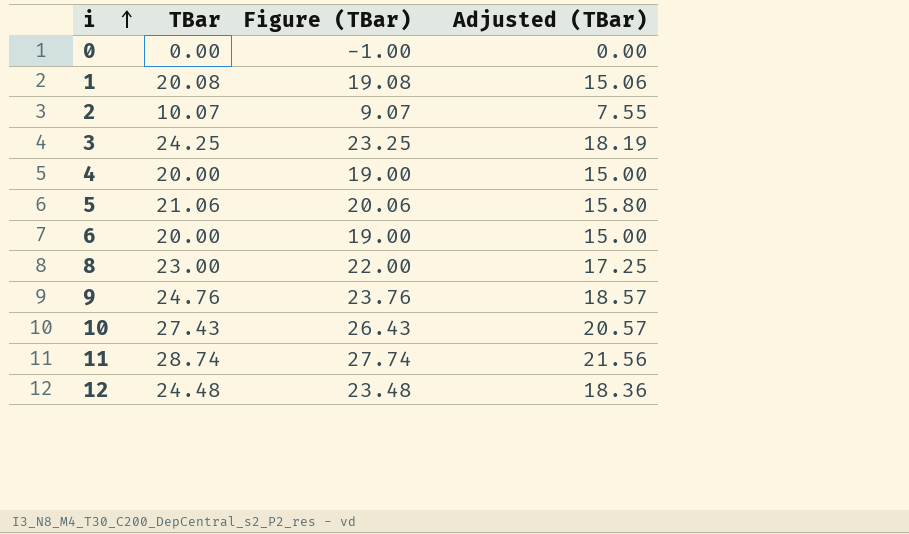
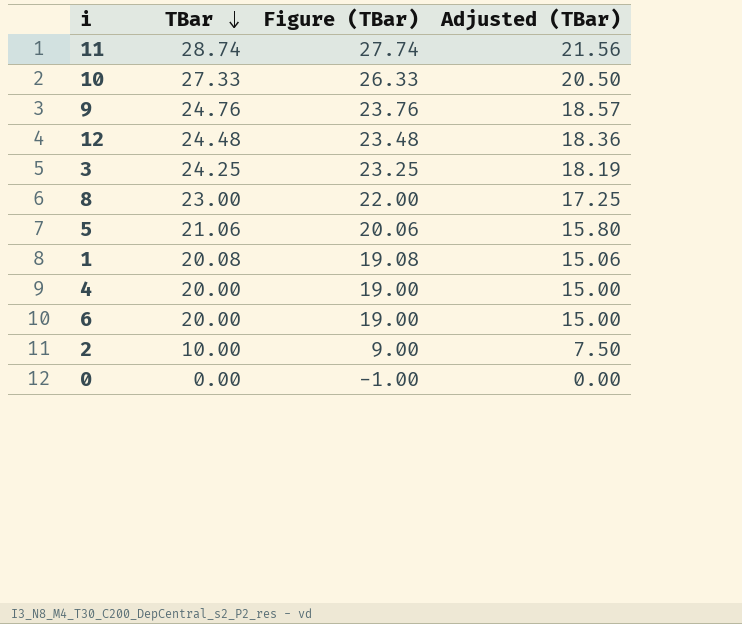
row order: i ascending -> TBar descending
10 | TBar: 27.43 -> 27.33
10 | Figure (TBar): 26.43 -> 26.33
10 | Adjusted (TBar): 20.57 -> 20.50
2 | TBar: 10.07 -> 10.00
2 | Figure (TBar): 9.07 -> 9.00
2 | Adjusted (TBar): 7.55 -> 7.50

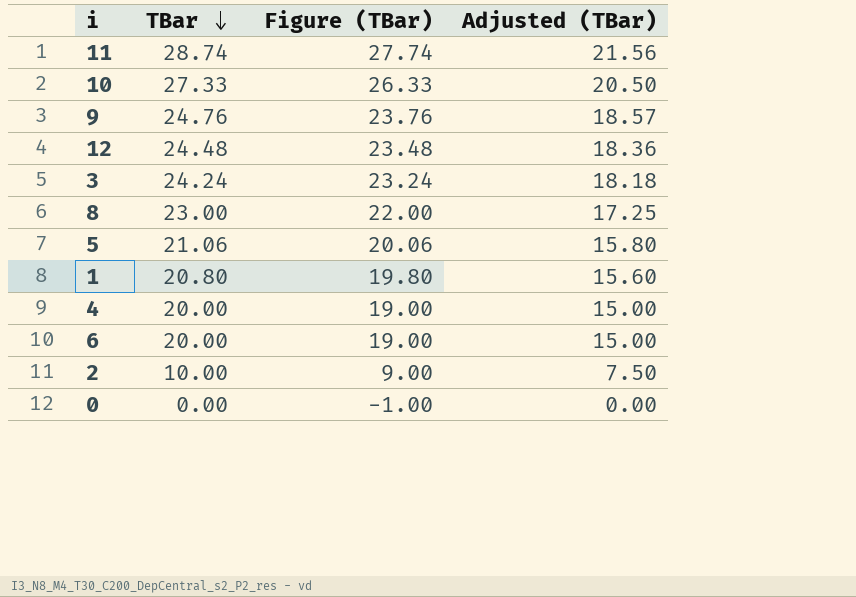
3 | TBar: 24.25 -> 24.24
3 | Figure (TBar): 23.25 -> 23.24
3 | Adjusted (TBar): 18.19 -> 18.18
1 | TBar: 20.08 -> 20.80
1 | Figure (TBar): 19.08 -> 19.80
1 | Adjusted (TBar): 15.06 -> 15.60

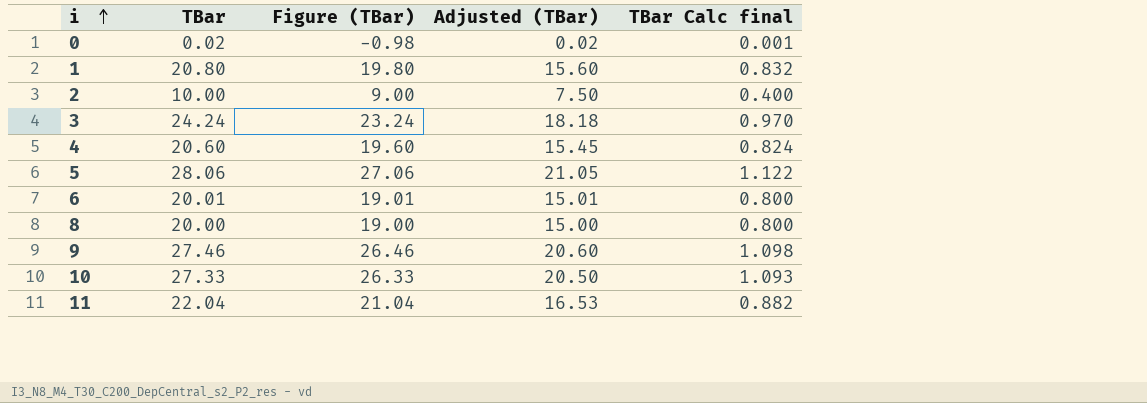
row order: TBar descending -> i ascending
column TBar Calc final | formula: none -> [TBar] * 0.04
row 12: 24.48 | 23.48 | 18.36 -> none
0 | TBar: 0.00 -> 0.02
0 | Figure (TBar): -1.00 -> -0.98
0 | Adjusted (TBar): 0.00 -> 0.02
4 | TBar: 20.00 -> 20.60
4 | Figure (TBar): 19.00 -> 19.60
4 | Adjusted (TBar): 15.00 -> 15.45
5 | TBar: 21.06 -> 28.06
5 | Figure (TBar): 20.06 -> 27.06
5 | Adjusted (TBar): 15.80 -> 21.05
6 | TBar: 20.00 -> 20.01
6 | Figure (TBar): 19.00 -> 19.01
6 | Adjusted (TBar): 15.00 -> 15.01
8 | TBar: 23.00 -> 20.00
8 | Figure (TBar): 22.00 -> 19.00
8 | Adjusted (TBar): 17.25 -> 15.00
9 | TBar: 24.76 -> 27.46
9 | Figure (TBar): 23.76 -> 26.46
9 | Adjusted (TBar): 18.57 -> 20.60
11 | TBar: 28.74 -> 22.04
11 | Figure (TBar): 27.74 -> 21.04
11 | Adjusted (TBar): 21.56 -> 16.53

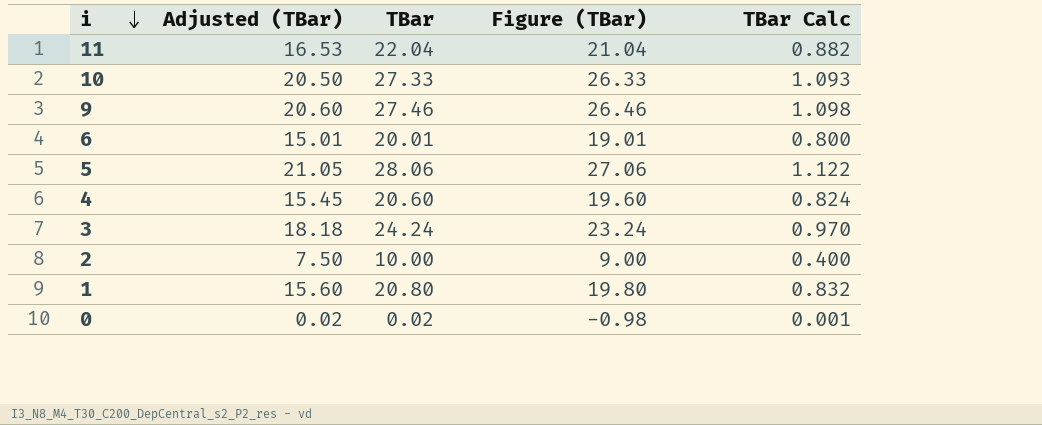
row order: i ascending -> i descending
column Adjusted (TBar) | position: 4 -> 2
column name: TBar Calc final -> TBar Calc
row 8: 20.00 | 19.00 | 15.00 | 0.800 -> none

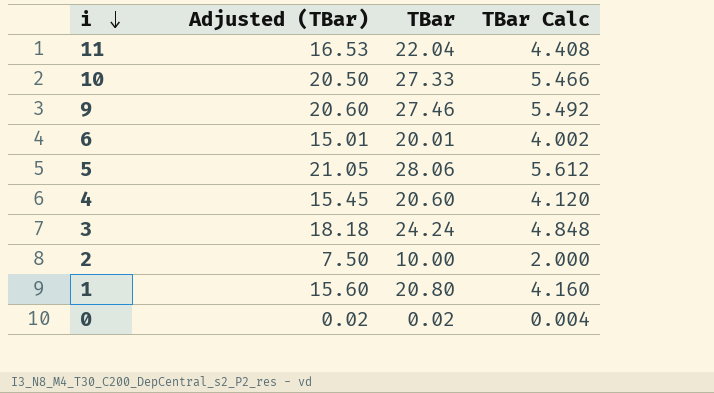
column Figure (TBar) | formula: [TBar] - 1 -> none
column TBar Calc | formula: [TBar] * 0.04 -> [TBar] * 0.2

